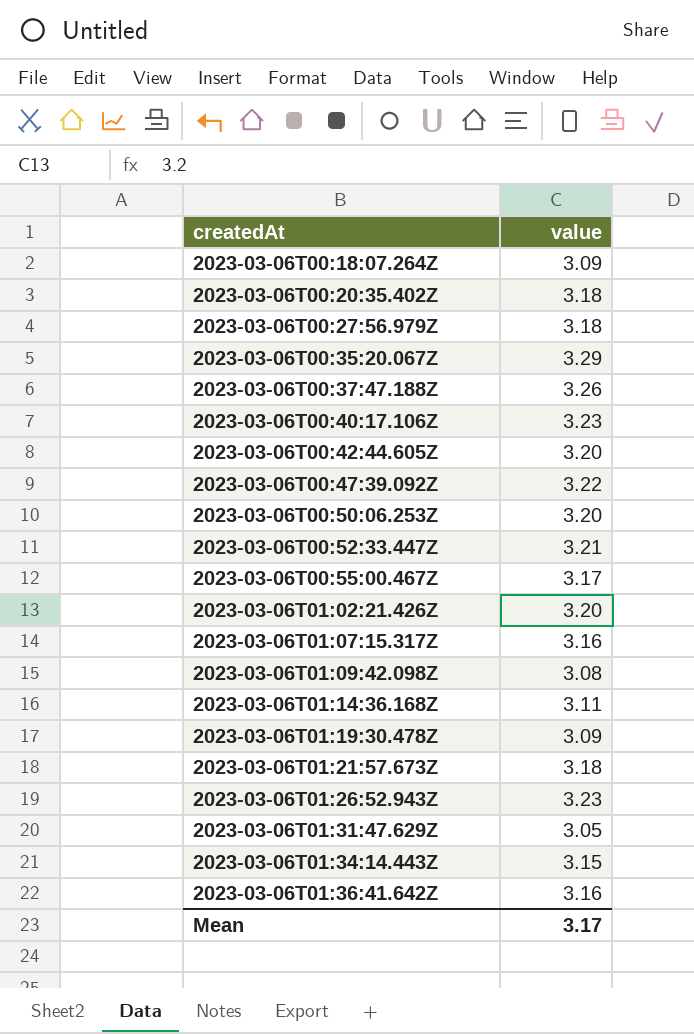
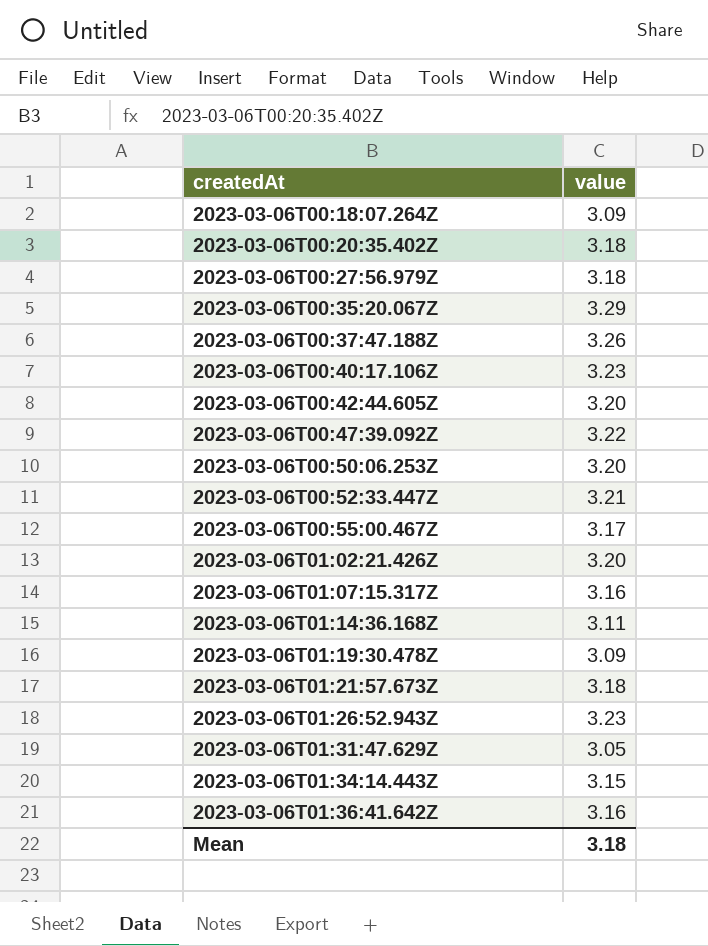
row 2023-03-06T01:09:42.098Z: 3.08 -> none
Mean | value: 3.17 -> 3.18

